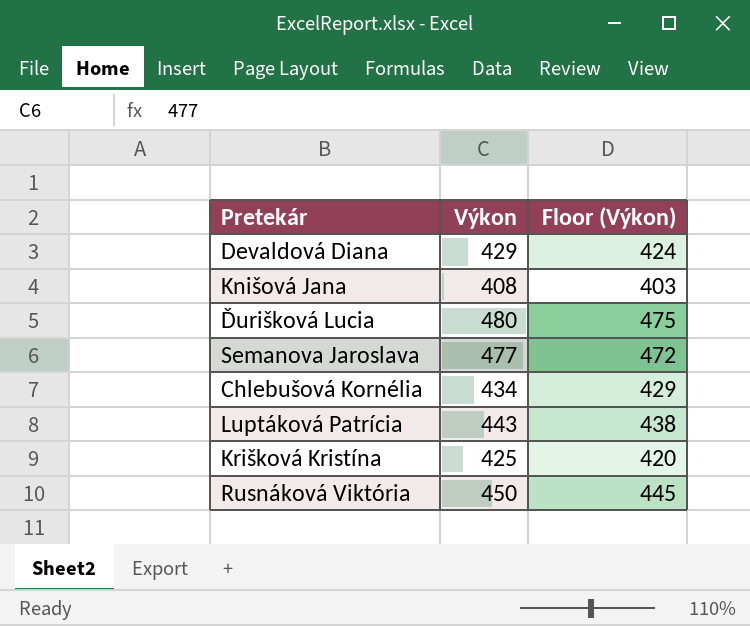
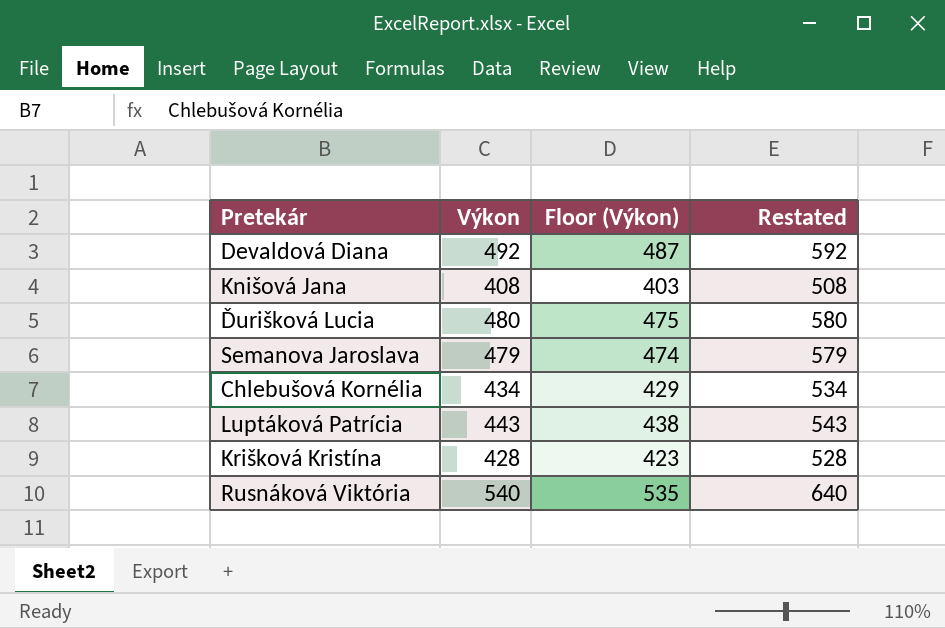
column Restated | formula: none -> [Výkon] + 100
Devaldová Diana | Výkon: 429 -> 492
Devaldová Diana | Floor (Výkon): 424 -> 487
Semanova Jaroslava | Výkon: 477 -> 479
Semanova Jaroslava | Floor (Výkon): 472 -> 474
Krišková Kristína | Výkon: 425 -> 428
Krišková Kristína | Floor (Výkon): 420 -> 423
Rusnáková Viktória | Výkon: 450 -> 540
Rusnáková Viktória | Floor (Výkon): 445 -> 535

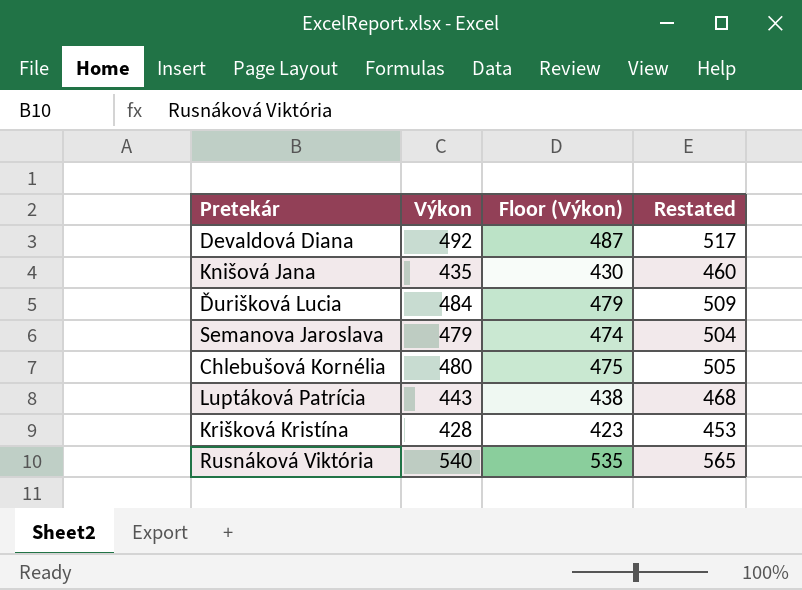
column Restated | formula: [Výkon] + 100 -> [Výkon] + 25
Knišová Jana | Výkon: 408 -> 435
Knišová Jana | Floor (Výkon): 403 -> 430
Ďurišková Lucia | Výkon: 480 -> 484
Ďurišková Lucia | Floor (Výkon): 475 -> 479
Chlebušová Kornélia | Výkon: 434 -> 480
Chlebušová Kornélia | Floor (Výkon): 429 -> 475

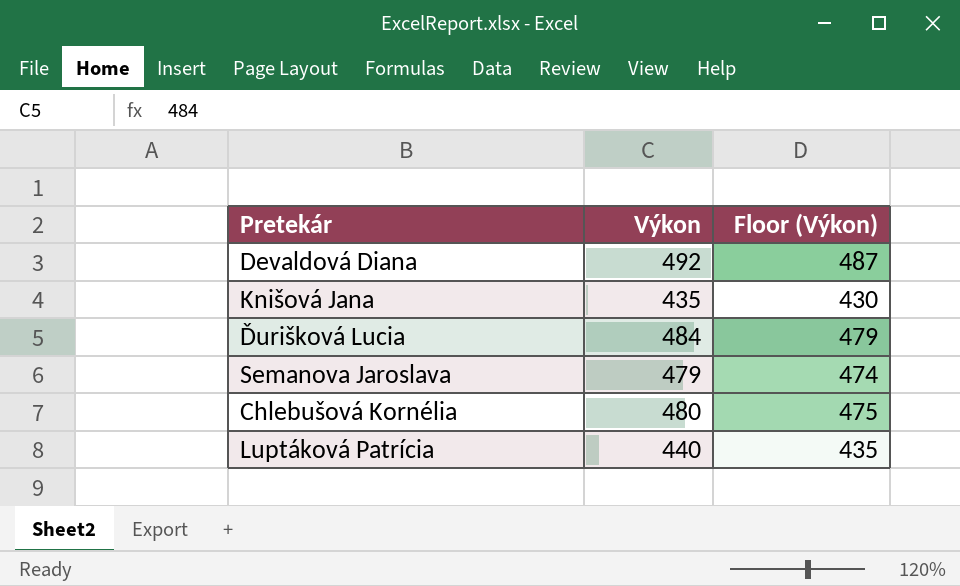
column Restated | formula: [Výkon] + 25 -> none
row Krišková Kristína: 428 | 423 | 453 -> none
row Rusnáková Viktória: 540 | 535 | 565 -> none
Luptáková Patrícia | Výkon: 443 -> 440
Luptáková Patrícia | Floor (Výkon): 438 -> 435

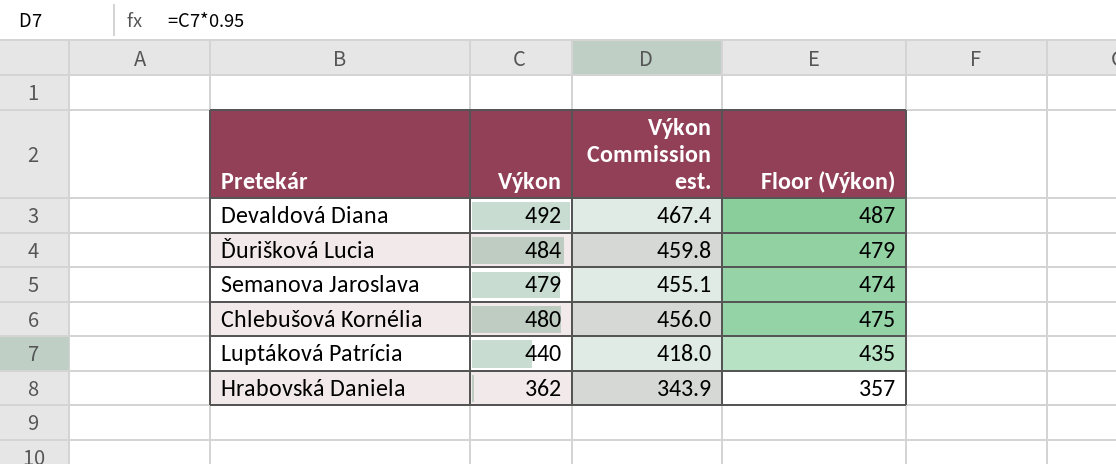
column Výkon Commission est. | formula: none -> [Výkon] * 0.95
row Knišová Jana: 435 | 430 -> none
row Hrabovská Daniela: none -> 362 | 343.9 | 357

